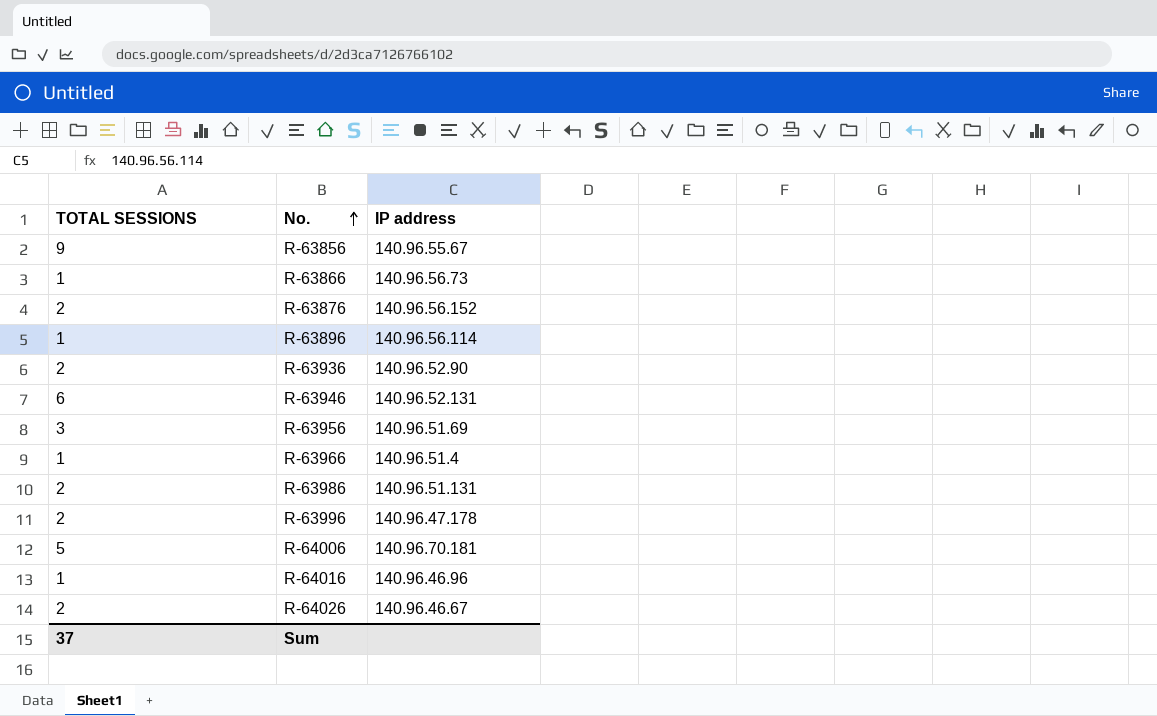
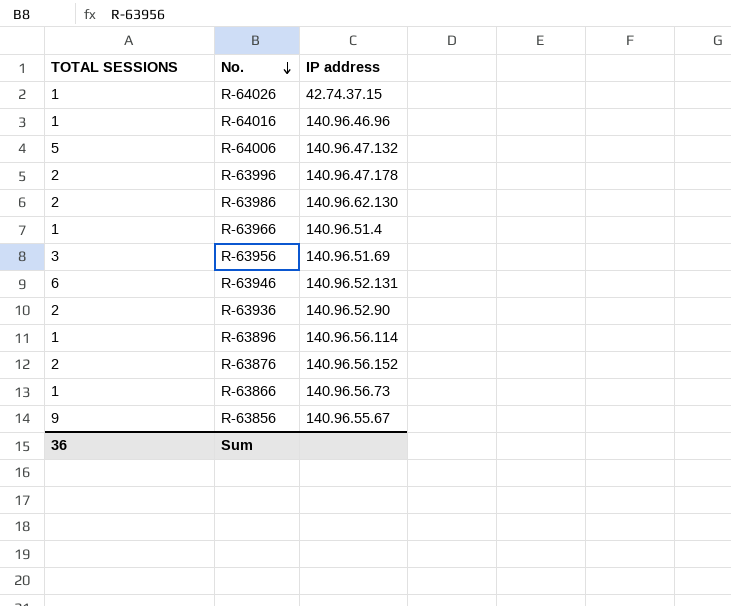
row order: No. ascending -> No. descending
R-64026 | TOTAL SESSIONS: 2 -> 1
R-64026 | IP address: 140.96.46.67 -> 42.74.37.15
R-64006 | IP address: 140.96.70.181 -> 140.96.47.132
R-63986 | IP address: 140.96.51.131 -> 140.96.62.130
Sum | TOTAL SESSIONS: 37 -> 36

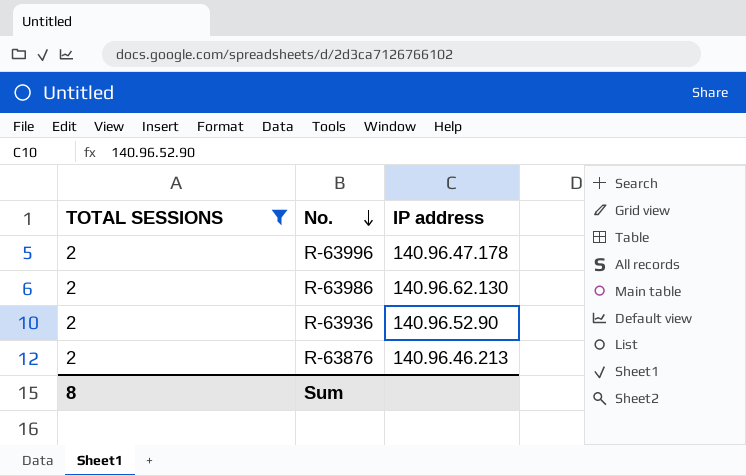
filter: none -> TOTAL SESSIONS = 2
R-63876 | IP address: 140.96.56.152 -> 140.96.46.213
Sum | TOTAL SESSIONS: 36 -> 8

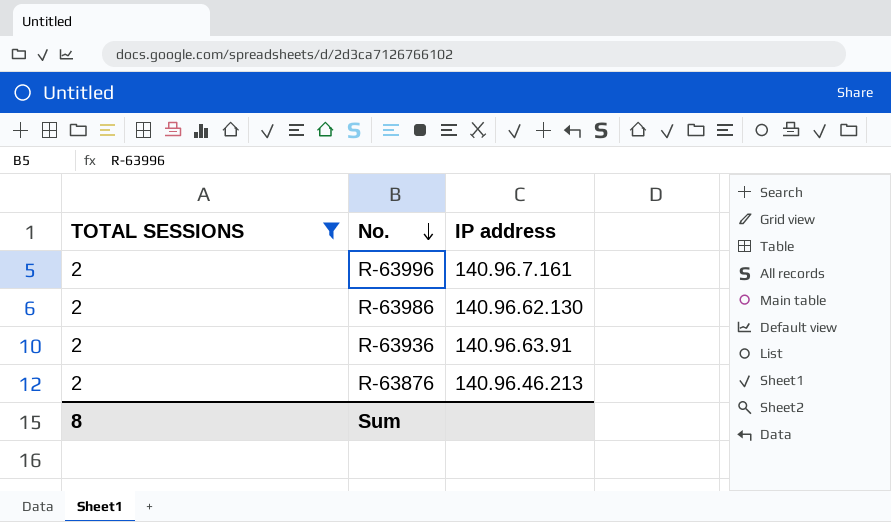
R-63996 | IP address: 140.96.47.178 -> 140.96.7.161
R-63936 | IP address: 140.96.52.90 -> 140.96.63.91

